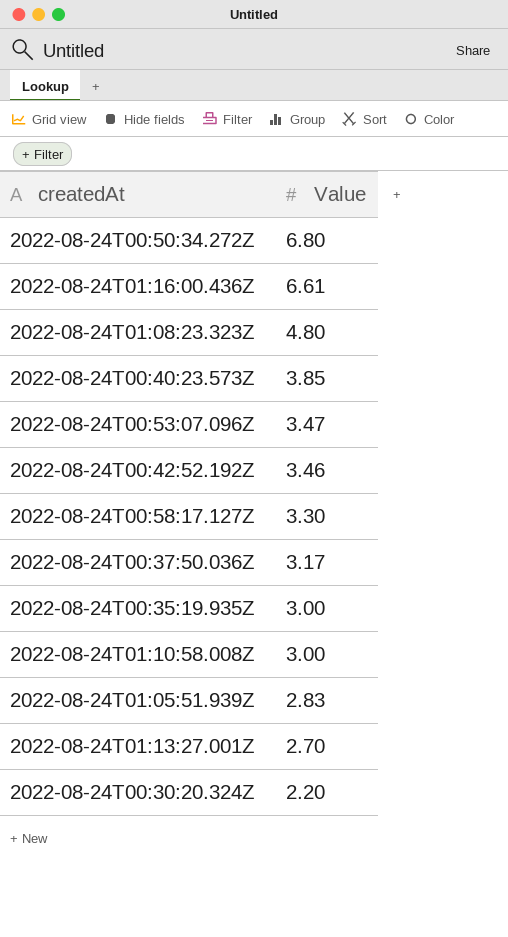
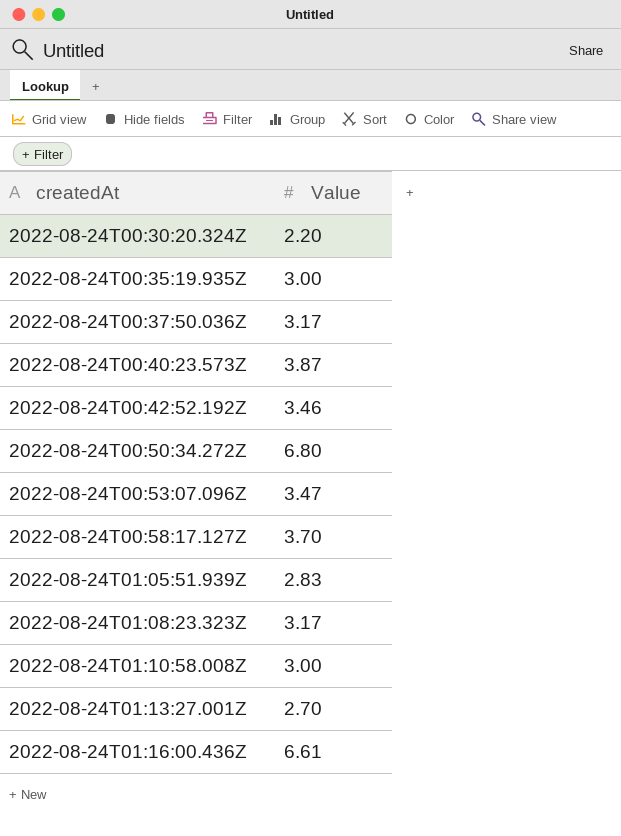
row order: Value descending -> createdAt ascending
2022-08-24T00:40:23.573Z | Value: 3.85 -> 3.87
2022-08-24T00:58:17.127Z | Value: 3.30 -> 3.70
2022-08-24T01:08:23.323Z | Value: 4.80 -> 3.17

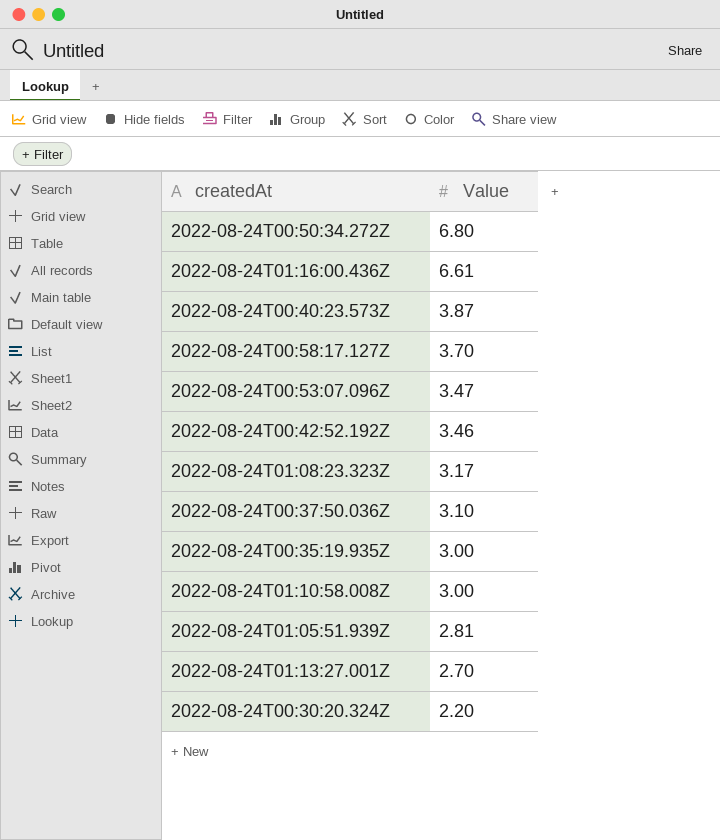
row order: createdAt ascending -> Value descending
2022-08-24T00:37:50.036Z | Value: 3.17 -> 3.10
2022-08-24T01:05:51.939Z | Value: 2.83 -> 2.81

